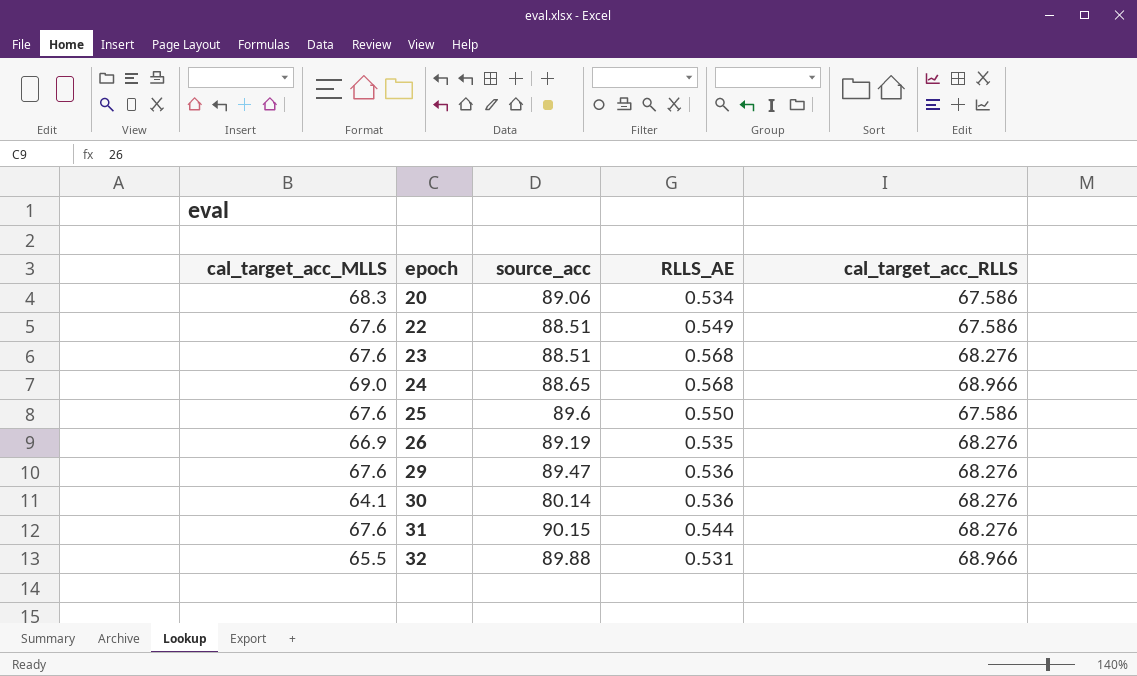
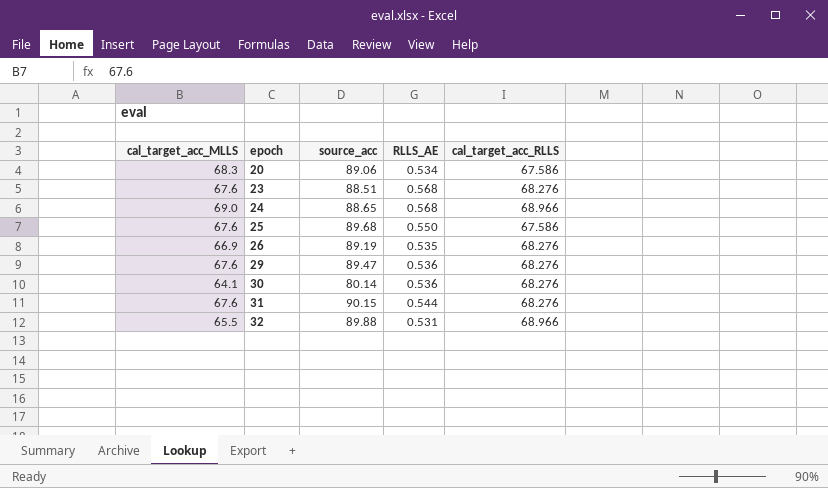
row 22: 67.6 | 88.51 | 0.549 | 67.586 -> none
25 | source_acc: 89.6 -> 89.68

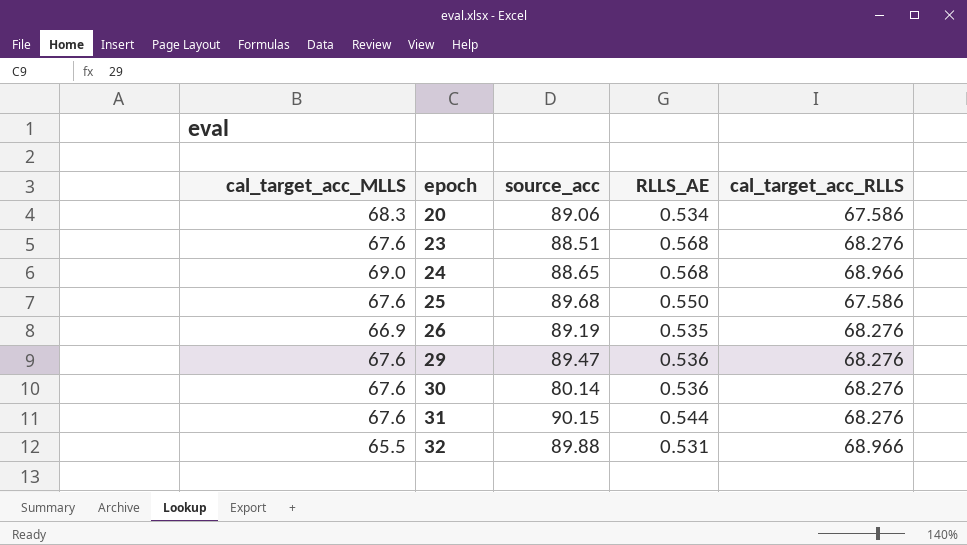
30 | cal_target_acc_MLLS: 64.1 -> 67.6

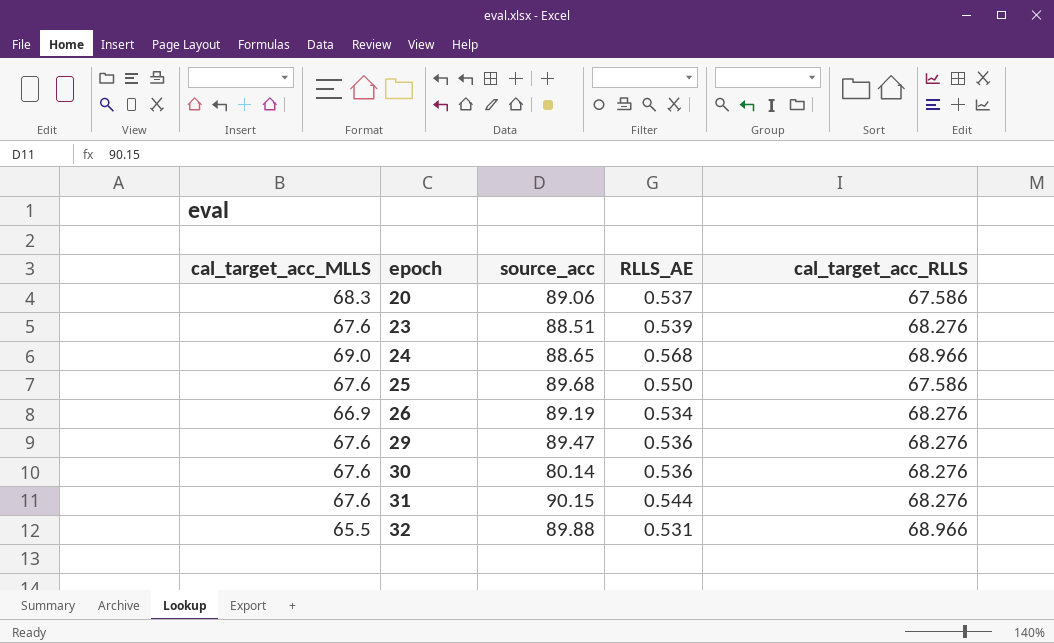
20 | RLLS_AE: 0.534 -> 0.537
23 | RLLS_AE: 0.568 -> 0.539
26 | RLLS_AE: 0.535 -> 0.534

